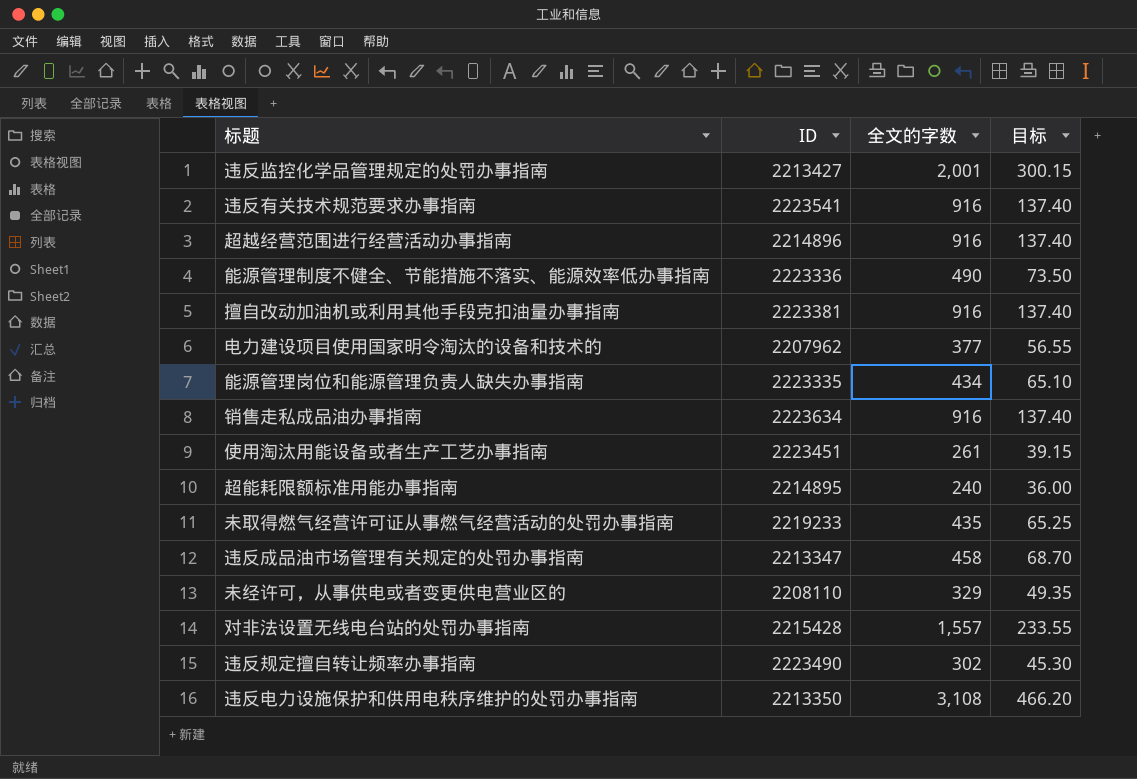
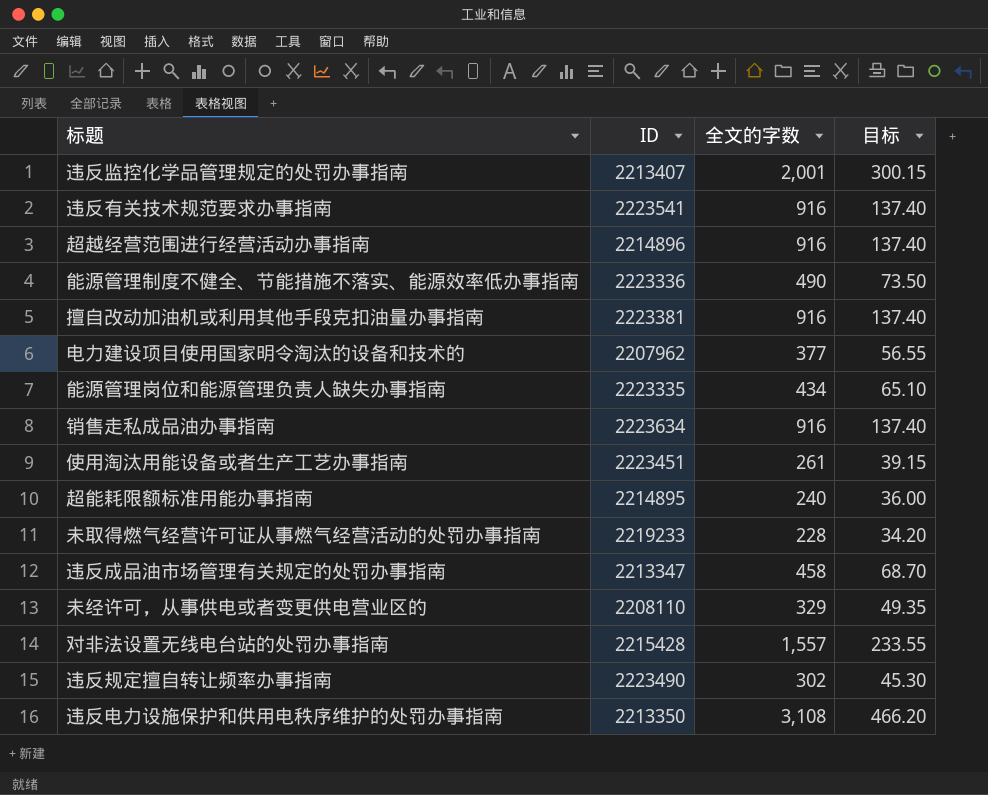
违反监控化学品管理规定的处罚办事指南 | ID: 2213427 -> 2213407
未取得燃气经营许可证从事燃气经营活动的处罚办事指南 | 全文的字数: 435 -> 228
未取得燃气经营许可证从事燃气经营活动的处罚办事指南 | 目标: 65.25 -> 34.20

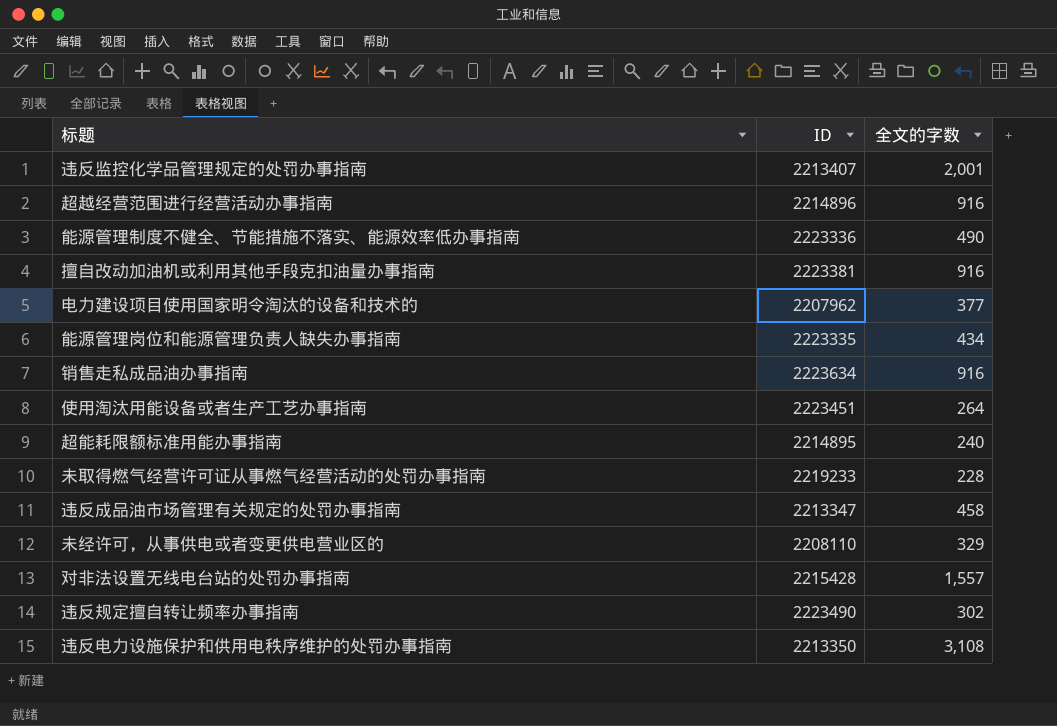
column 目标 | formula: [全文的字数] * 0.15 -> none
row 违反有关技术规范要求办事指南: 2223541 | 916 | 137.40 -> none
使用淘汰用能设备或者生产工艺办事指南 | 全文的字数: 261 -> 264

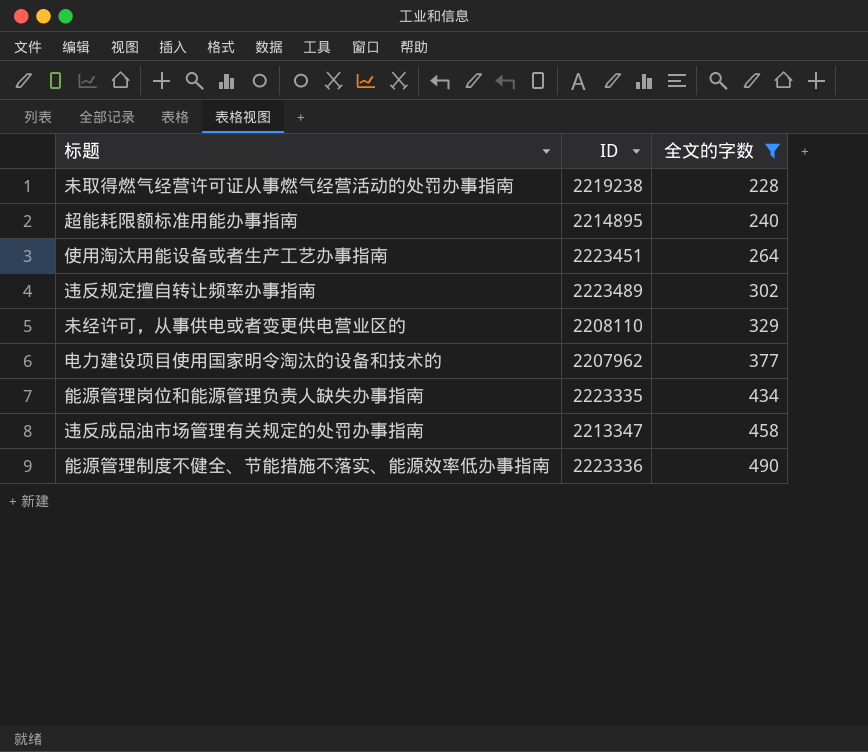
filter: none -> 全文的字数 <= 490
row order: none -> 全文的字数 ascending
未取得燃气经营许可证从事燃气经营活动的处罚办事指南 | ID: 2219233 -> 2219238
违反规定擅自转让频率办事指南 | ID: 2223490 -> 2223489

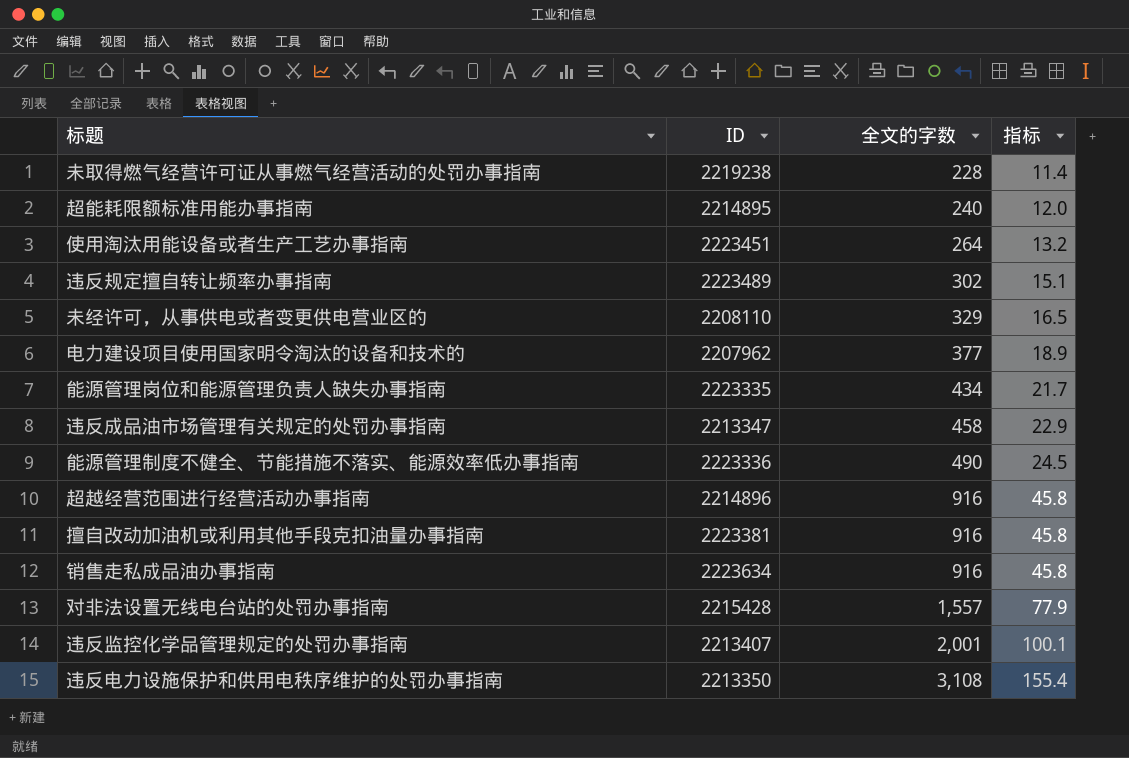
filter: 全文的字数 <= 490 -> none
column 指标 | formula: none -> [全文的字数] * 0.05

